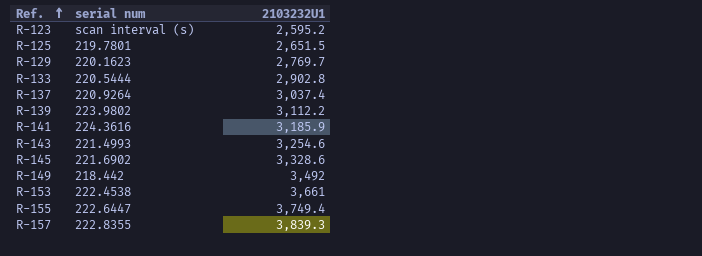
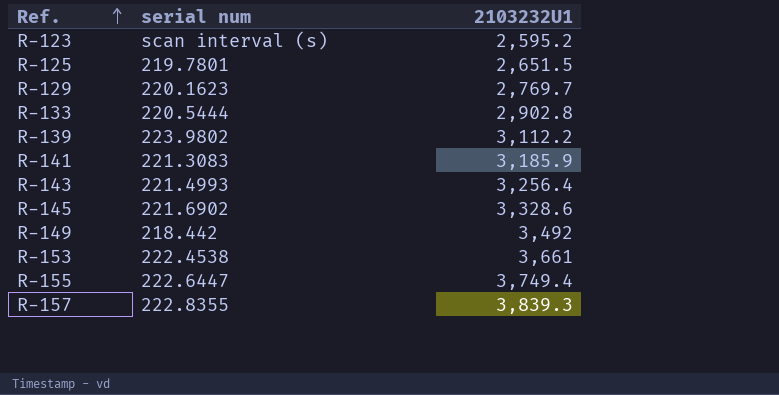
row R-137: 220.9264 | 3,037.4 -> none
R-141 | serial num: 224.3616 -> 221.3083
R-143 | 2103232U1: 3,254.6 -> 3,256.4

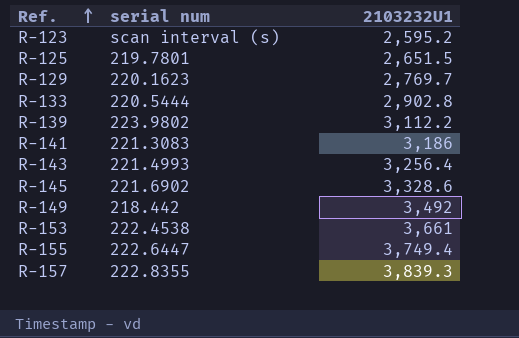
R-141 | 2103232U1: 3,185.9 -> 3,186

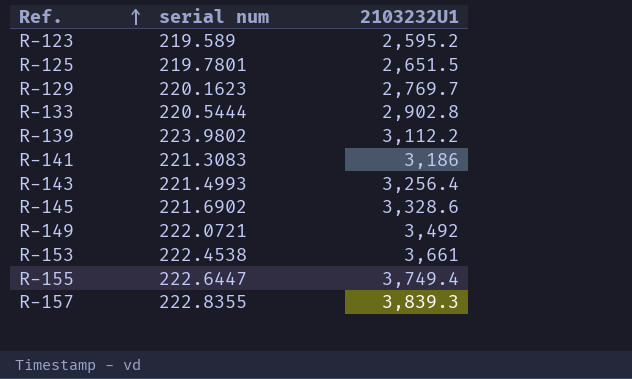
R-123 | serial num: scan interval (s) -> 219.589
R-149 | serial num: 218.442 -> 222.0721

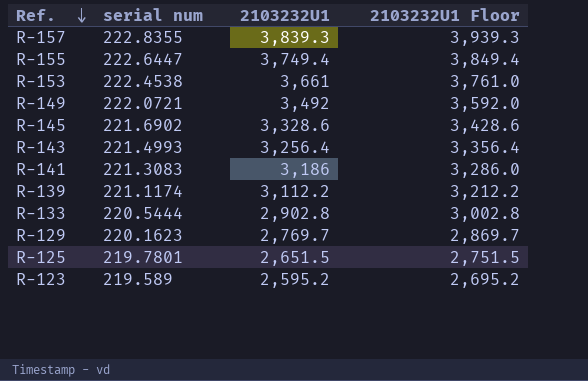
row order: Ref. ascending -> Ref. descending
column 2103232U1 Floor | formula: none -> [2103232U1] + 100
R-139 | serial num: 223.9802 -> 221.1174

